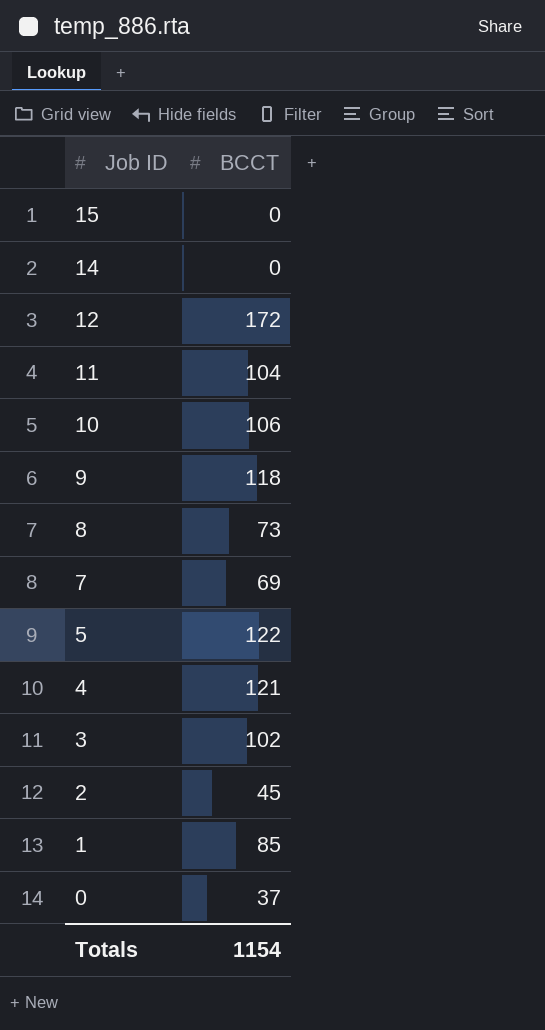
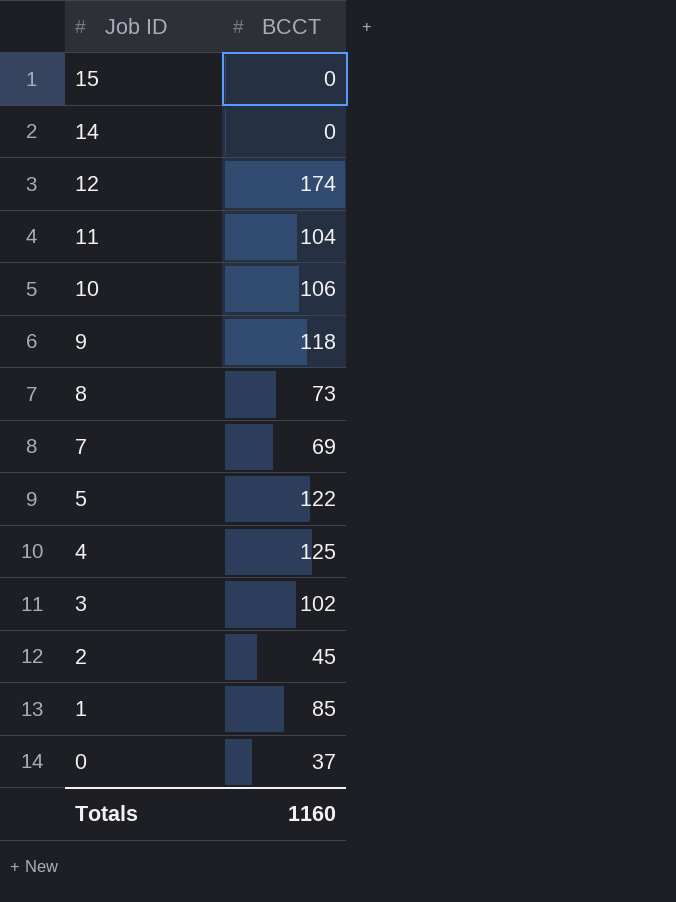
12 | BCCT: 172 -> 174
4 | BCCT: 121 -> 125
Totals | BCCT: 1154 -> 1160

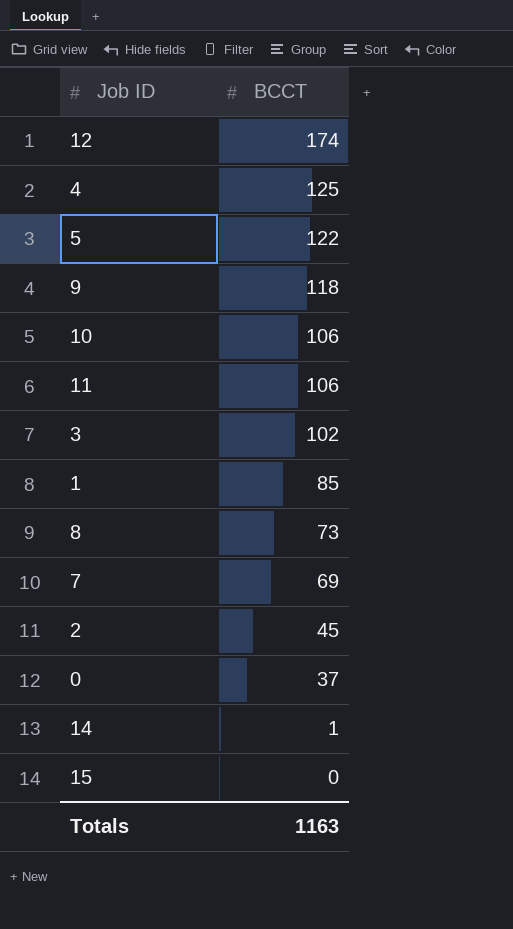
row order: Job ID descending -> BCCT descending
11 | BCCT: 104 -> 106
14 | BCCT: 0 -> 1
Totals | BCCT: 1160 -> 1163

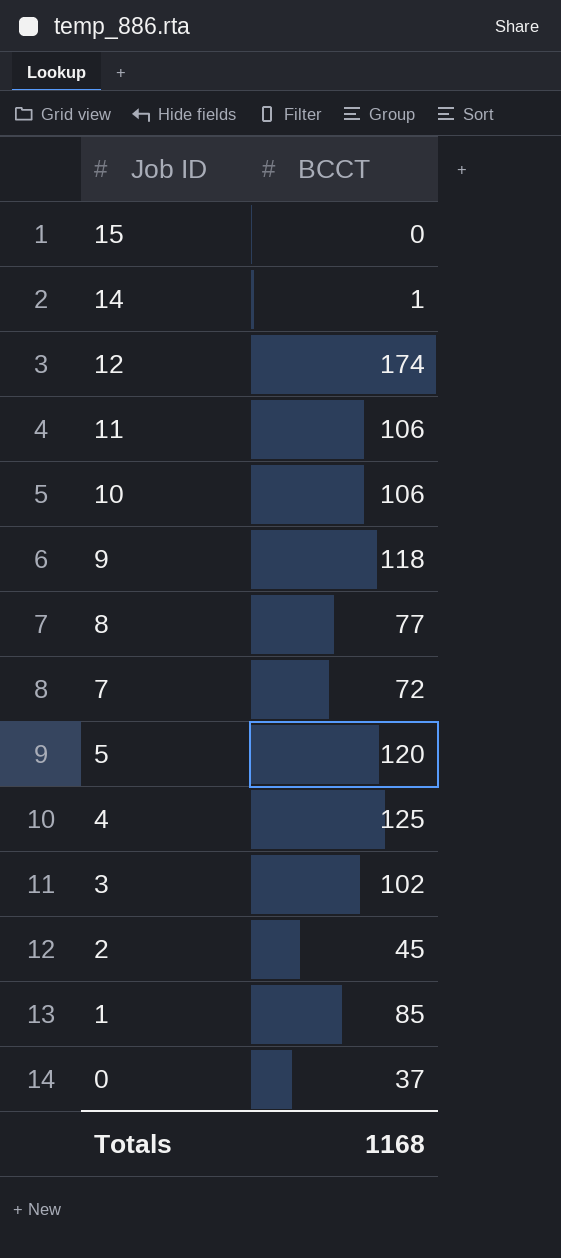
row order: BCCT descending -> Job ID descending
8 | BCCT: 73 -> 77
7 | BCCT: 69 -> 72
5 | BCCT: 122 -> 120
Totals | BCCT: 1163 -> 1168

